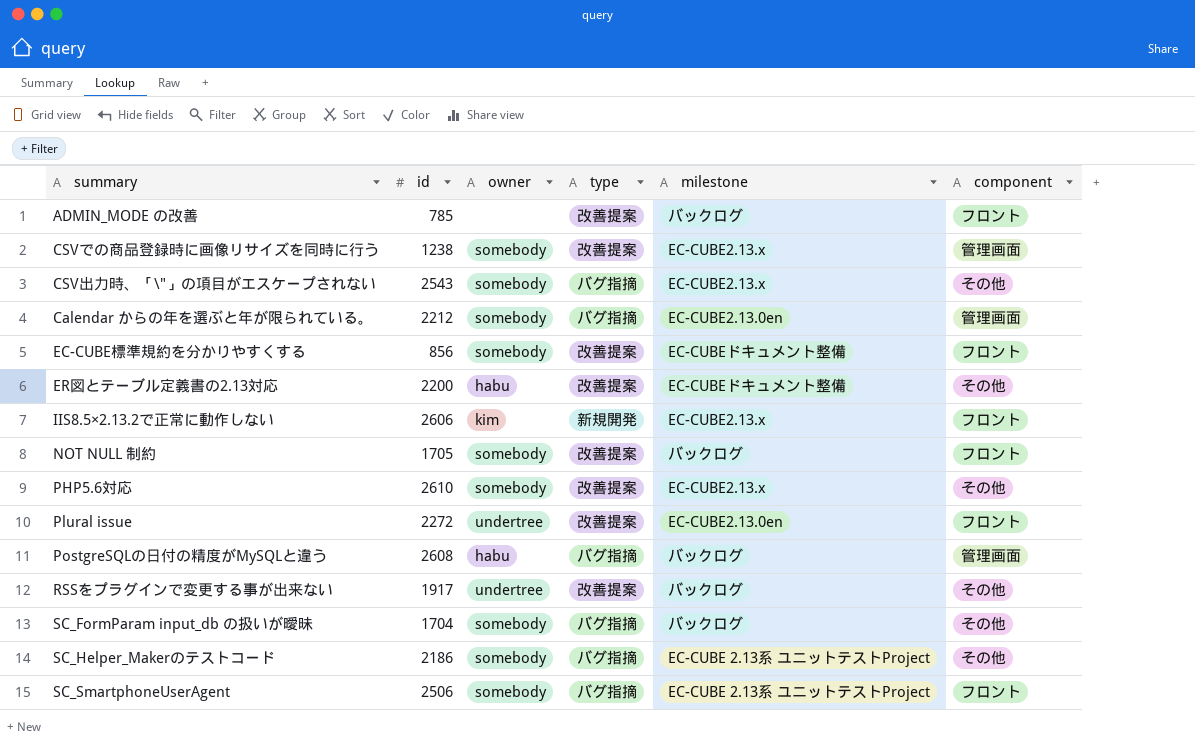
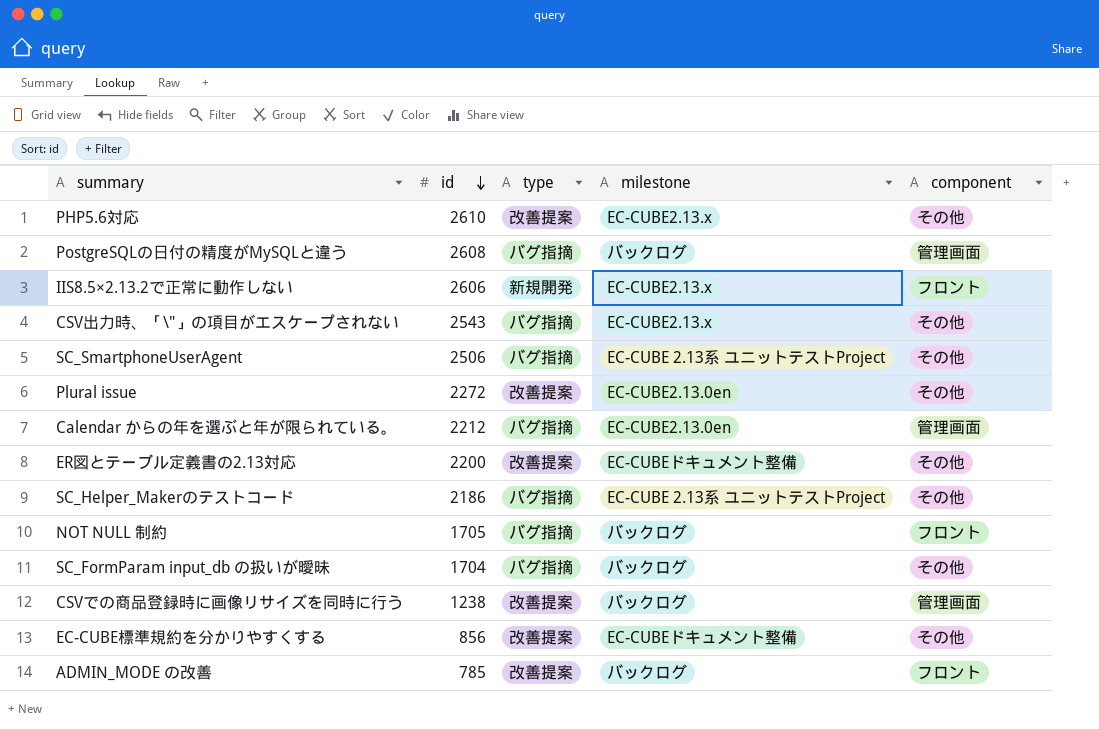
row order: none -> id descending
column owner | position: 3 -> none
row RSSをプラグインで変更する事が出来ない: 1917 | undertree | 改善提案 | バックログ | その他 -> none
SC_SmartphoneUserAgent | component: フロント -> その他
Plural issue | component: フロント -> その他
NOT NULL 制約 | type: 改善提案 -> バグ指摘
CSVでの商品登録時に画像リサイズを同時に行う | milestone: EC-CUBE2.13.x -> バックログ
EC-CUBE標準規約を分かりやすくする | component: フロント -> その他

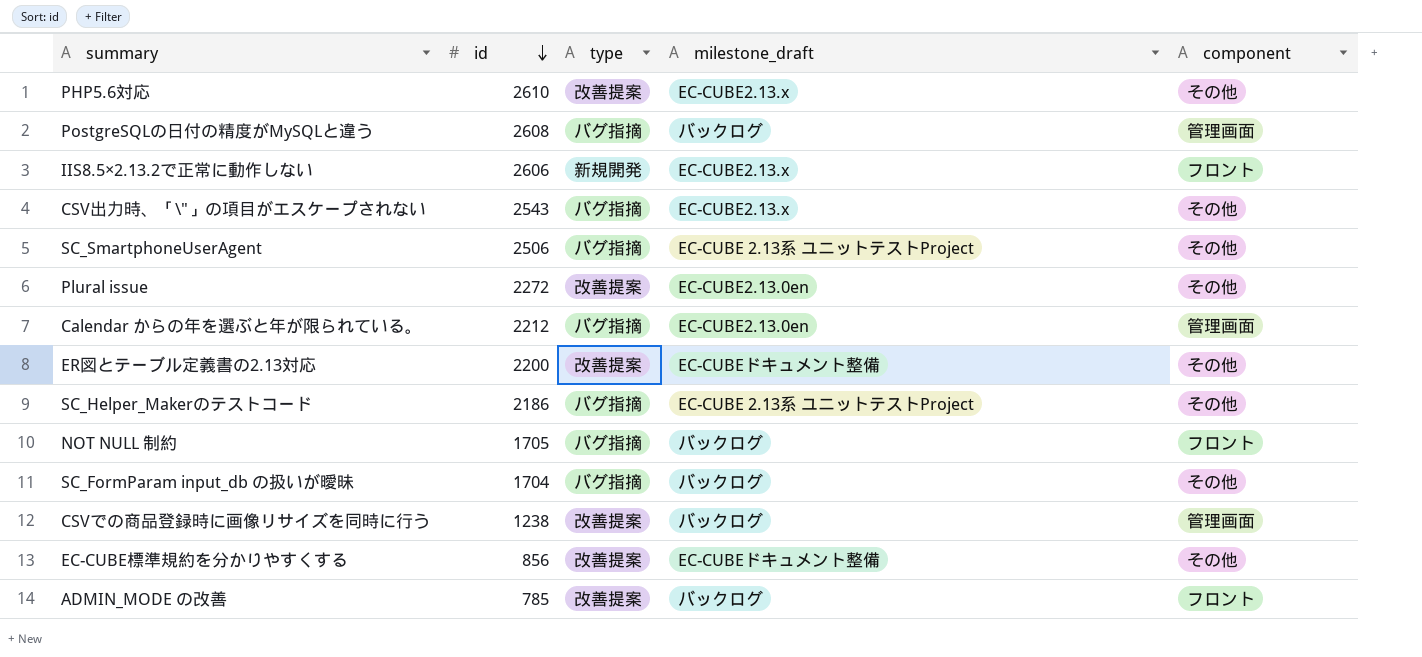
column name: milestone -> milestone_draft

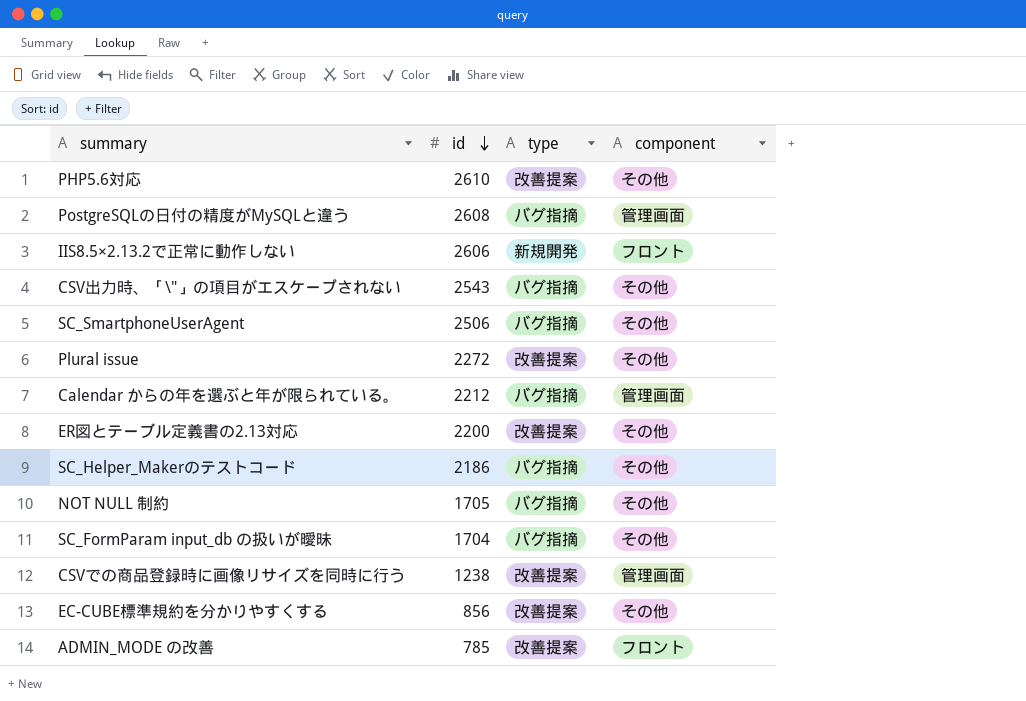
column milestone_draft | position: 4 -> none
NOT NULL 制約 | component: フロント -> その他

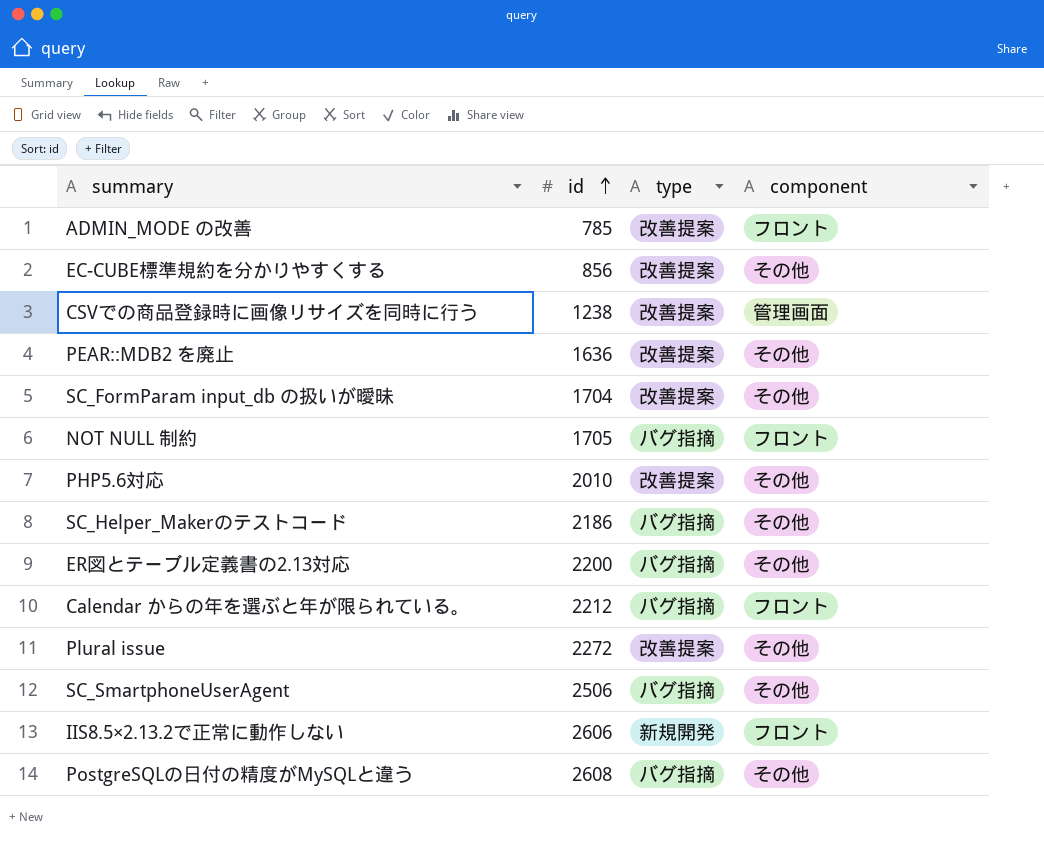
row order: id descending -> id ascending
row CSV出力時、「\"」の項目がエスケープされない: 2543 | バグ指摘 | その他 -> none
row PEAR::MDB2 を廃止: none -> 1636 | 改善提案 | その他
SC_FormParam input_db の扱いが曖昧 | type: バグ指摘 -> 改善提案
NOT NULL 制約 | component: その他 -> フロント
PHP5.6対応 | id: 2610 -> 2010
ER図とテーブル定義書の2.13対応 | type: 改善提案 -> バグ指摘
Calendar からの年を選ぶと年が限られている。 | component: 管理画面 -> フロント
PostgreSQLの日付の精度がMySQLと違う | component: 管理画面 -> その他

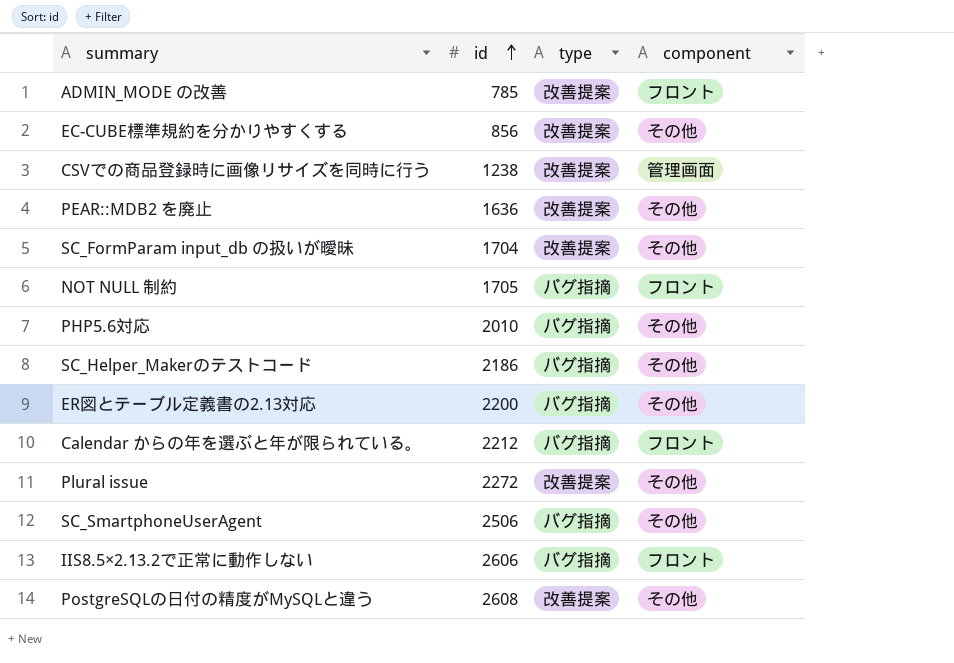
PHP5.6対応 | type: 改善提案 -> バグ指摘
IIS8.5×2.13.2で正常に動作しない | type: 新規開発 -> バグ指摘
PostgreSQLの日付の精度がMySQLと違う | type: バグ指摘 -> 改善提案

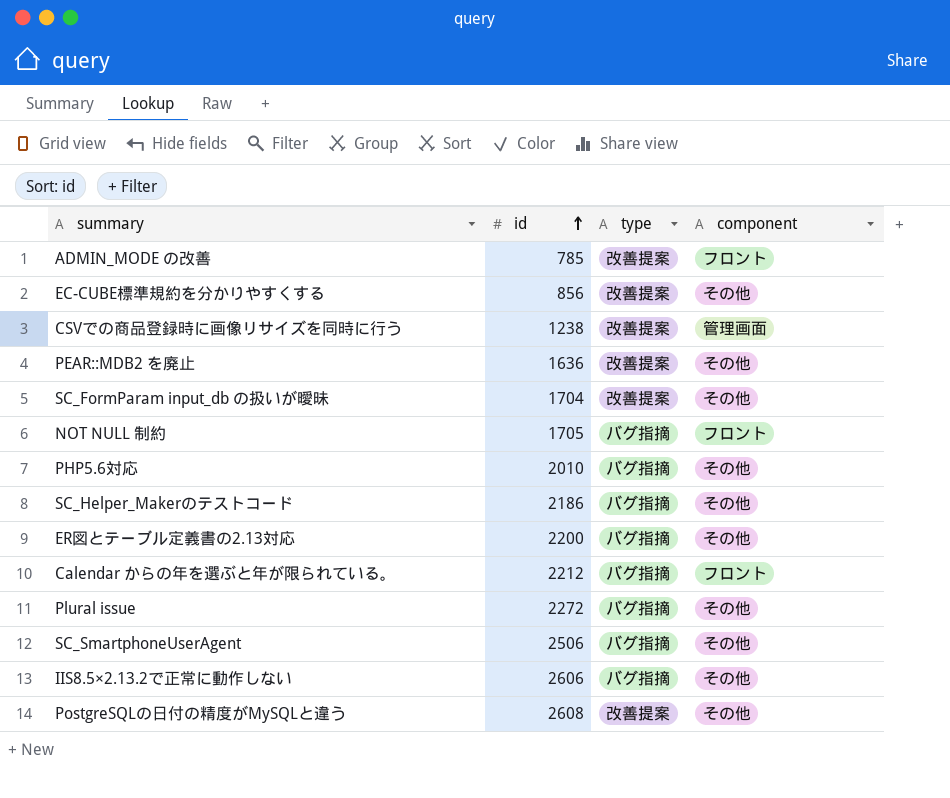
Plural issue | type: 改善提案 -> バグ指摘
IIS8.5×2.13.2で正常に動作しない | component: フロント -> その他

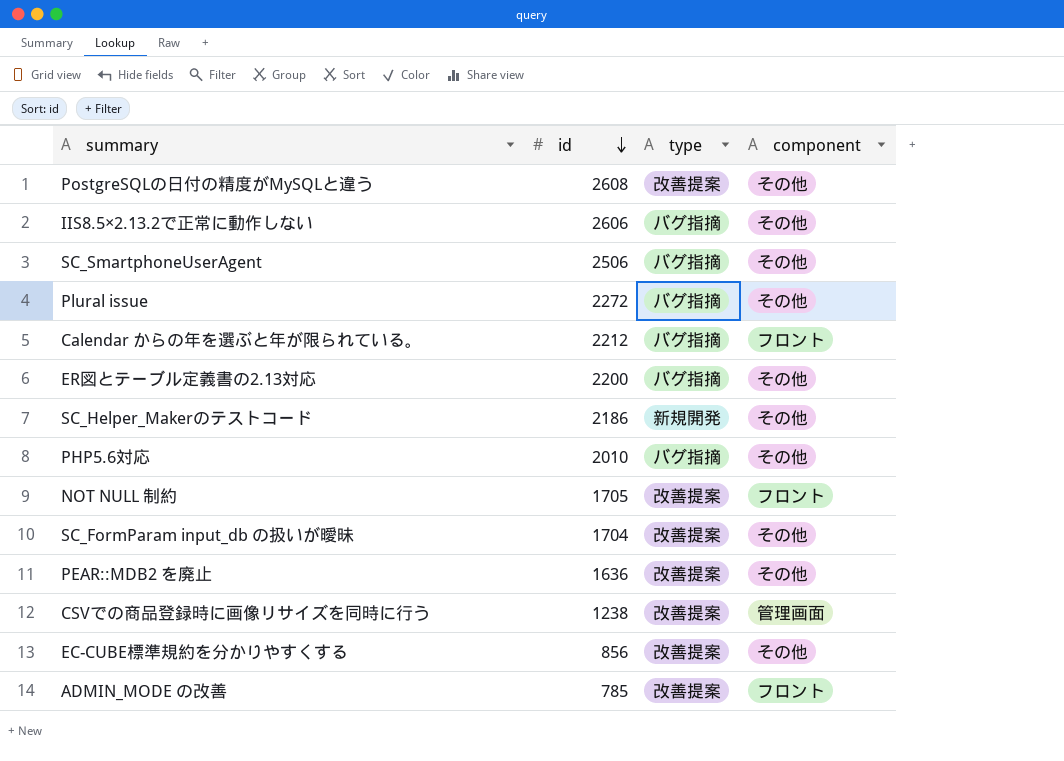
row order: id ascending -> id descending
SC_Helper_Makerのテストコード | type: バグ指摘 -> 新規開発
NOT NULL 制約 | type: バグ指摘 -> 改善提案

